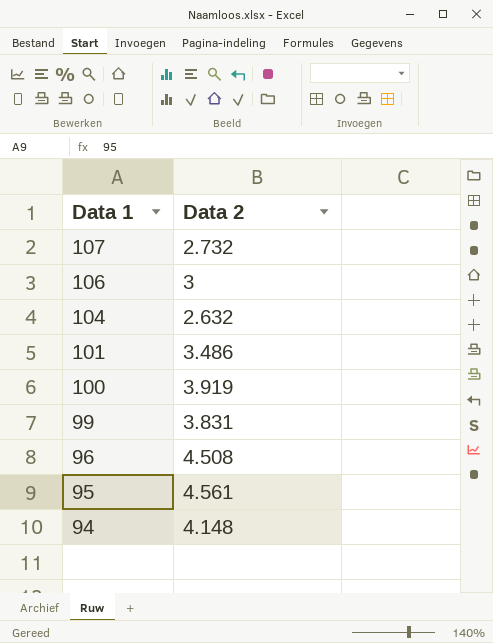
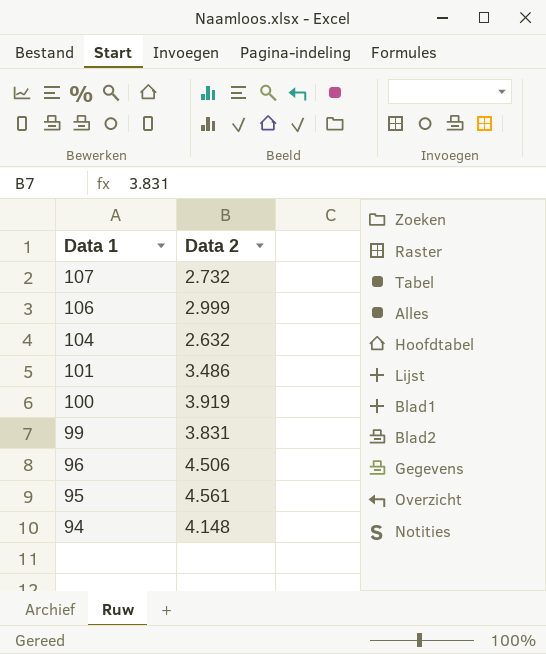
106 | Data 2: 3 -> 2.999
96 | Data 2: 4.508 -> 4.506

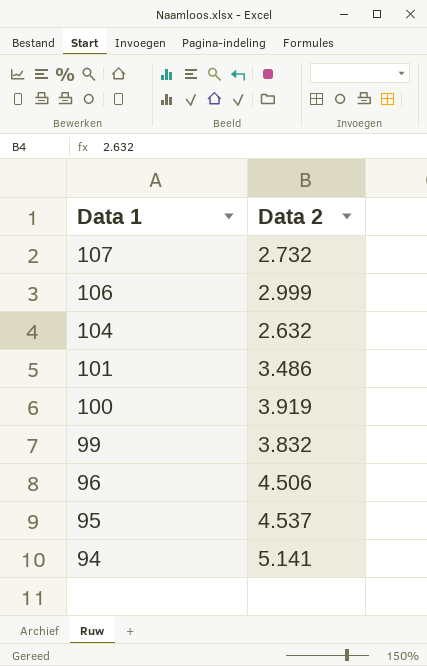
99 | Data 2: 3.831 -> 3.832
95 | Data 2: 4.561 -> 4.537
94 | Data 2: 4.148 -> 5.141

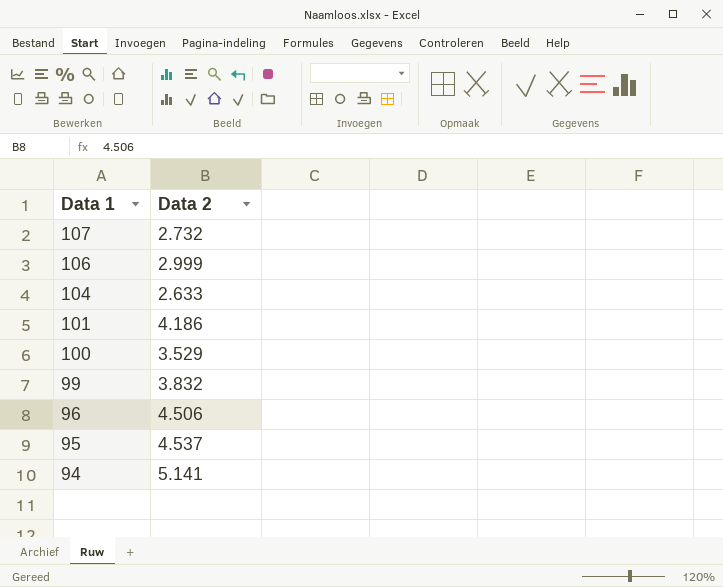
104 | Data 2: 2.632 -> 2.633
101 | Data 2: 3.486 -> 4.186
100 | Data 2: 3.919 -> 3.529

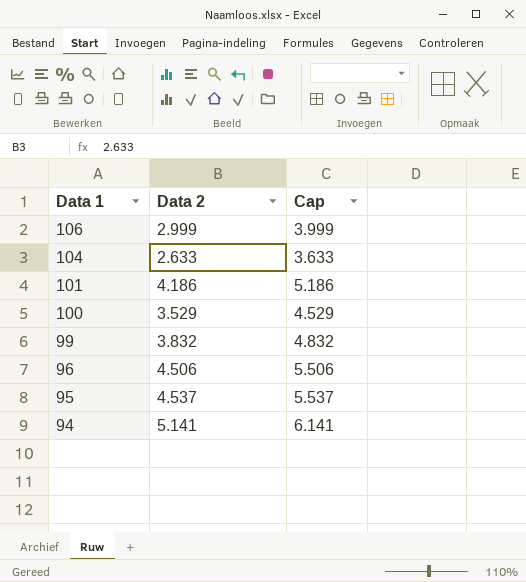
column Cap | formula: none -> [Data 2] + 1
row 107: 2.732 -> none

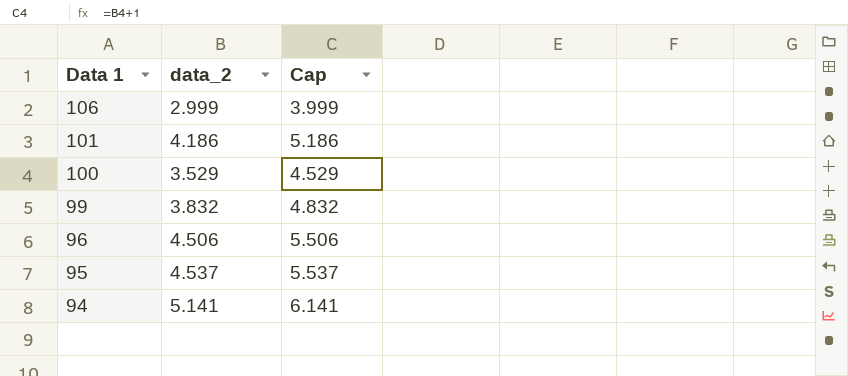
column name: Data 2 -> data_2
row 104: 2.633 | 3.633 -> none

